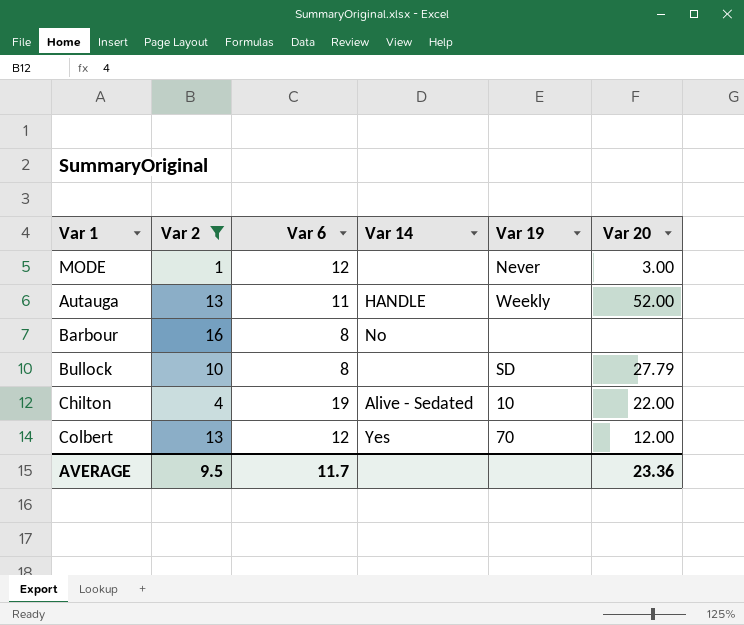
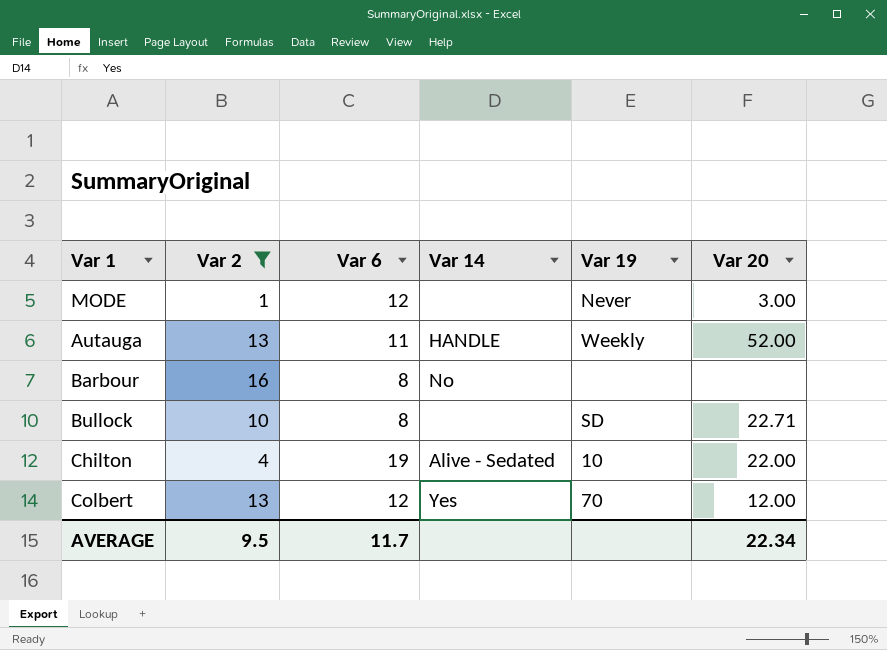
Bullock | Var 20: 27.79 -> 22.71
AVERAGE | Var 20: 23.36 -> 22.34

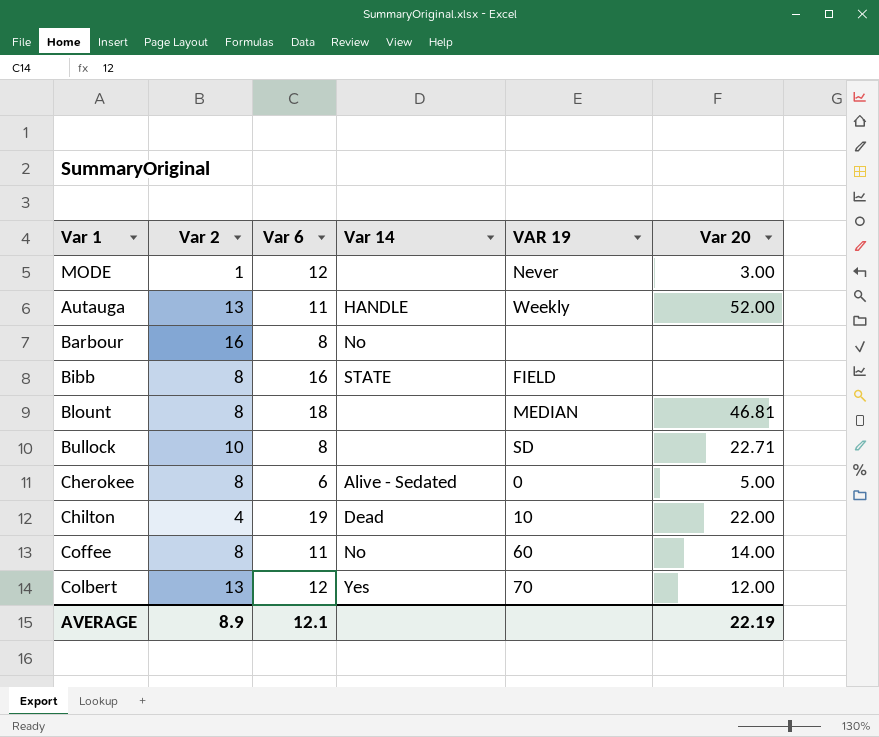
filter: Var 2 != 8 -> none
column name: Var 19 -> VAR 19
Chilton | Var 14: Alive - Sedated -> Dead
AVERAGE | Var 2: 9.5 -> 8.9
AVERAGE | Var 6: 11.7 -> 12.1
AVERAGE | Var 20: 22.34 -> 22.19

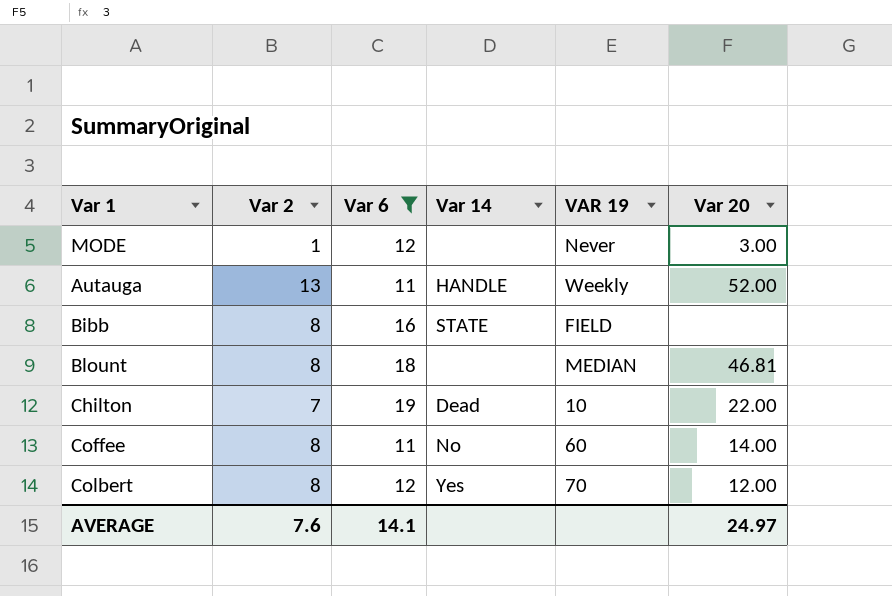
filter: none -> Var 6 >= 11
Chilton | Var 2: 4 -> 7
Colbert | Var 2: 13 -> 8
AVERAGE | Var 2: 8.9 -> 7.6
AVERAGE | Var 6: 12.1 -> 14.1
AVERAGE | Var 20: 22.19 -> 24.97

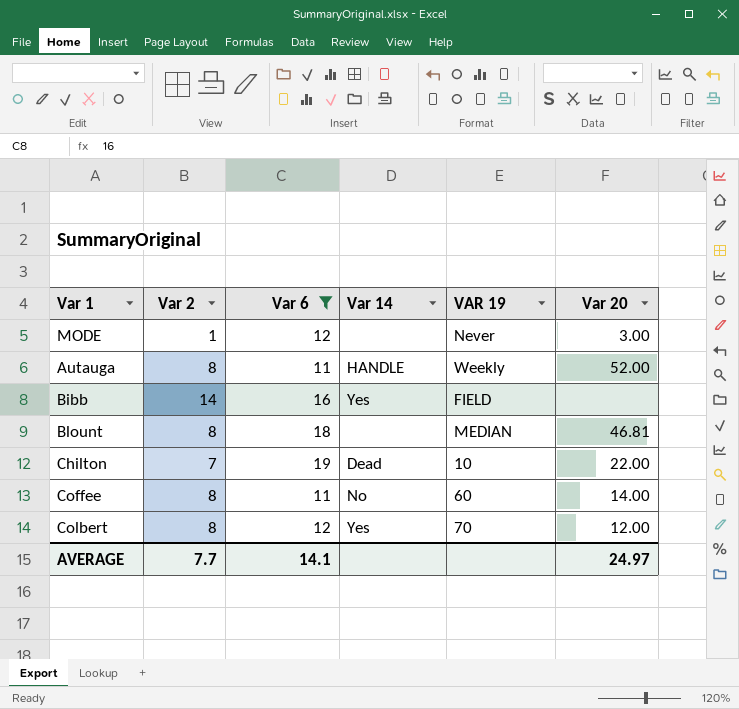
Autauga | Var 2: 13 -> 8
Bibb | Var 2: 8 -> 14
Bibb | Var 14: STATE -> Yes
AVERAGE | Var 2: 7.6 -> 7.7

